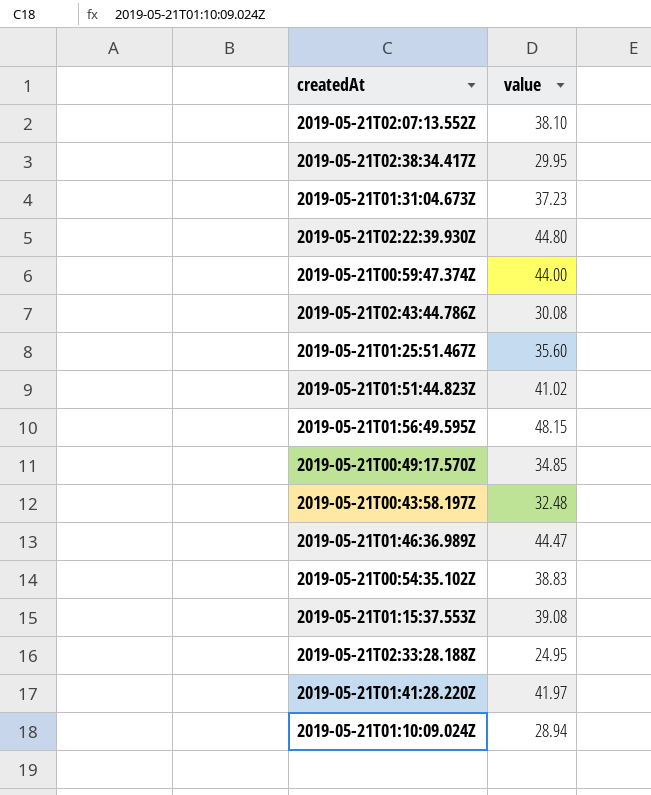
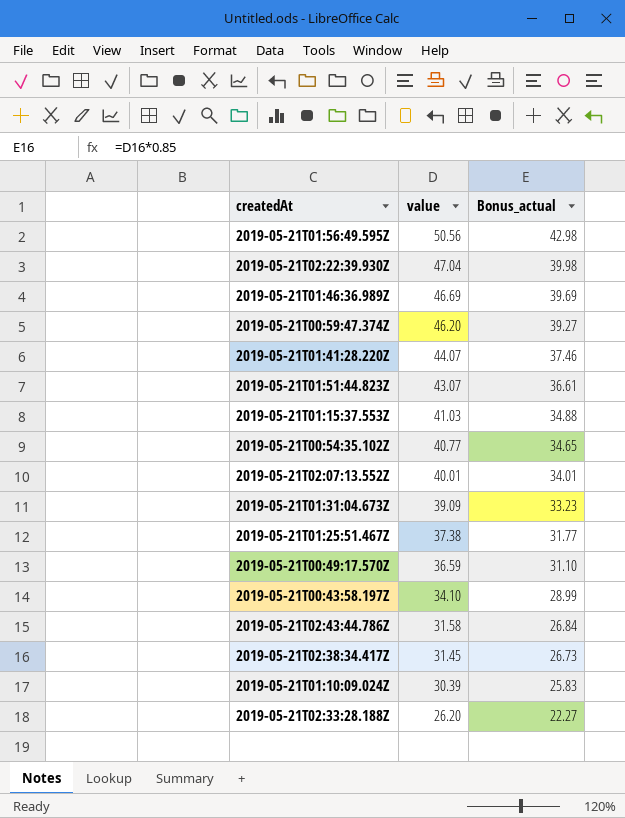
row order: none -> value descending
column Bonus_actual | formula: none -> [value] * 0.85
2019-05-21T01:56:49.595Z | value: 48.15 -> 50.56
2019-05-21T02:22:39.930Z | value: 44.80 -> 47.04
2019-05-21T01:46:36.989Z | value: 44.47 -> 46.69
2019-05-21T00:59:47.374Z | value: 44.00 -> 46.20
2019-05-21T01:41:28.220Z | value: 41.97 -> 44.07
2019-05-21T01:51:44.823Z | value: 41.02 -> 43.07
2019-05-21T01:15:37.553Z | value: 39.08 -> 41.03
2019-05-21T00:54:35.102Z | value: 38.83 -> 40.77
2019-05-21T02:07:13.552Z | value: 38.10 -> 40.01
2019-05-21T01:31:04.673Z | value: 37.23 -> 39.09
2019-05-21T01:25:51.467Z | value: 35.60 -> 37.38
2019-05-21T00:49:17.570Z | value: 34.85 -> 36.59
2019-05-21T00:43:58.197Z | value: 32.48 -> 34.10
2019-05-21T02:43:44.786Z | value: 30.08 -> 31.58
2019-05-21T02:38:34.417Z | value: 29.95 -> 31.45
2019-05-21T01:10:09.024Z | value: 28.94 -> 30.39
2019-05-21T02:33:28.188Z | value: 24.95 -> 26.20

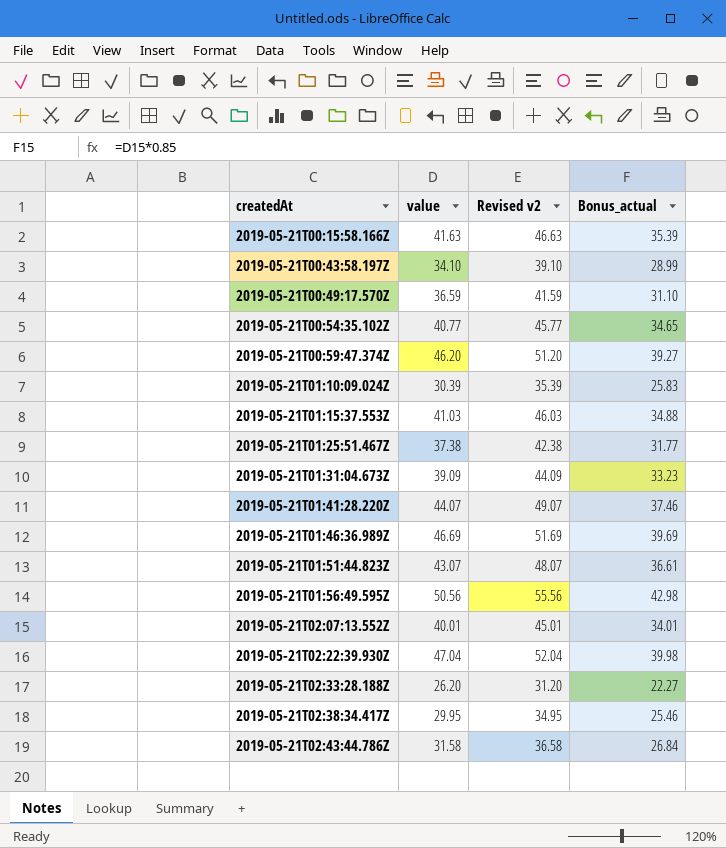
row order: value descending -> createdAt ascending
column Revised v2 | formula: none -> [value] + 5
row 2019-05-21T00:15:58.166Z: none -> 41.63 | 46.63 | 35.39
2019-05-21T02:38:34.417Z | value: 31.45 -> 29.95
2019-05-21T02:38:34.417Z | Bonus_actual: 26.73 -> 25.46

